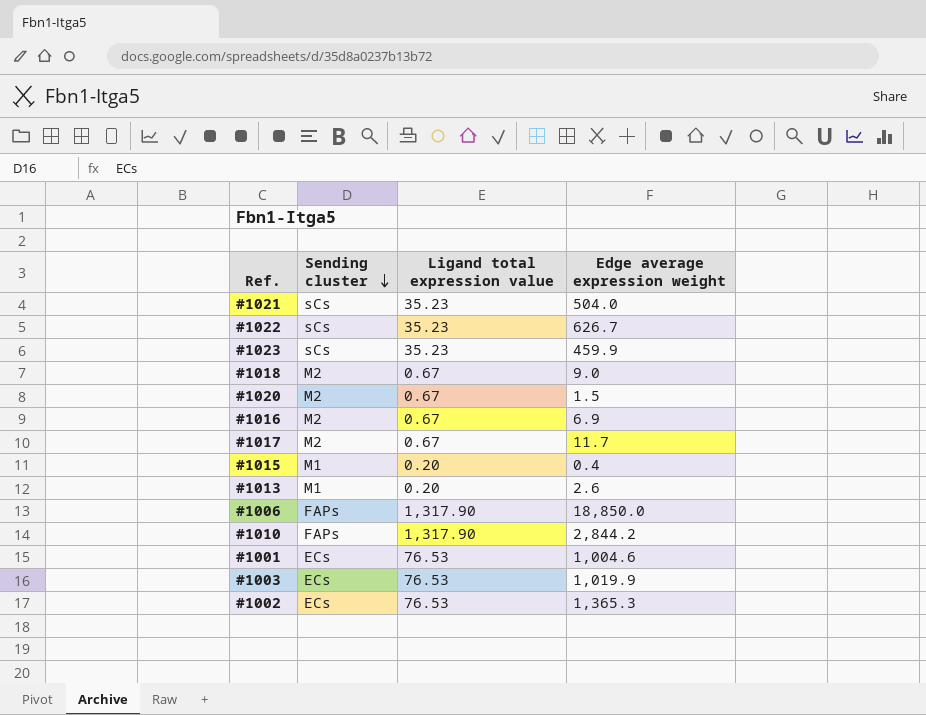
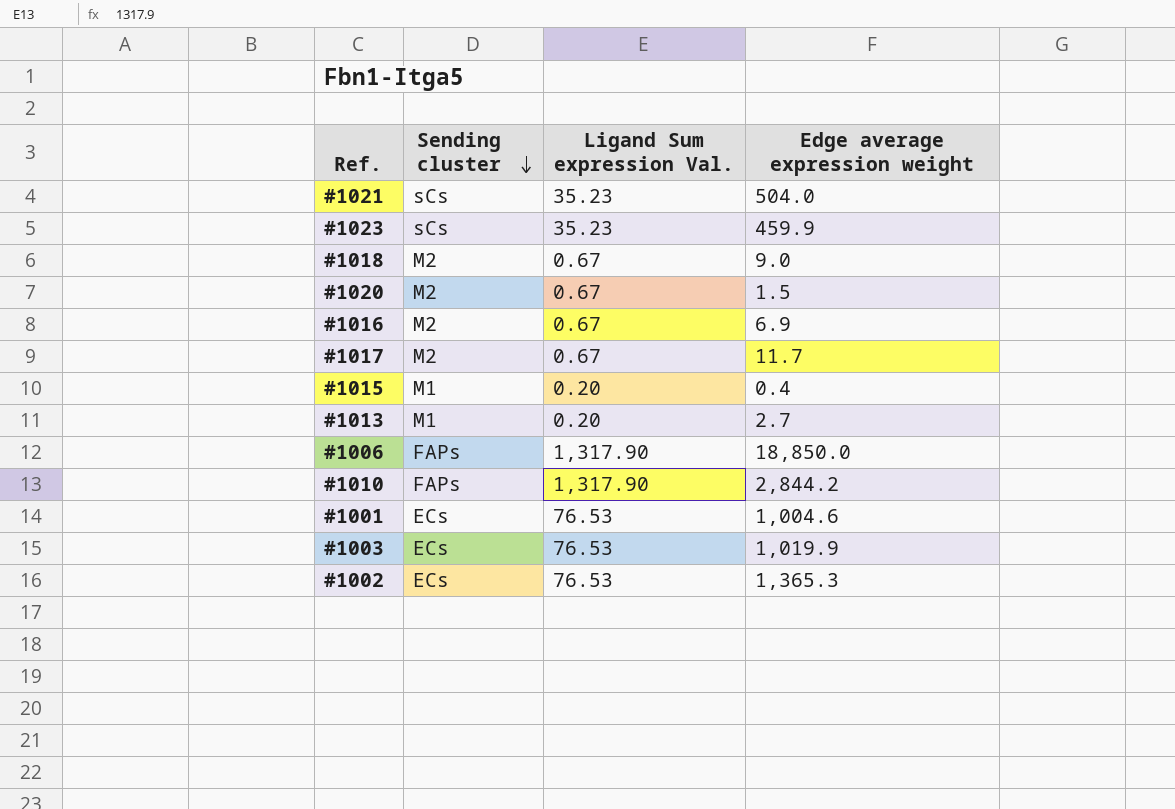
column name: Ligand total expression value -> Ligand Sum expression Val.
row #1022: sCs | 35.23 | 626.7 -> none
#1013 | Edge average expression weight: 2.6 -> 2.7

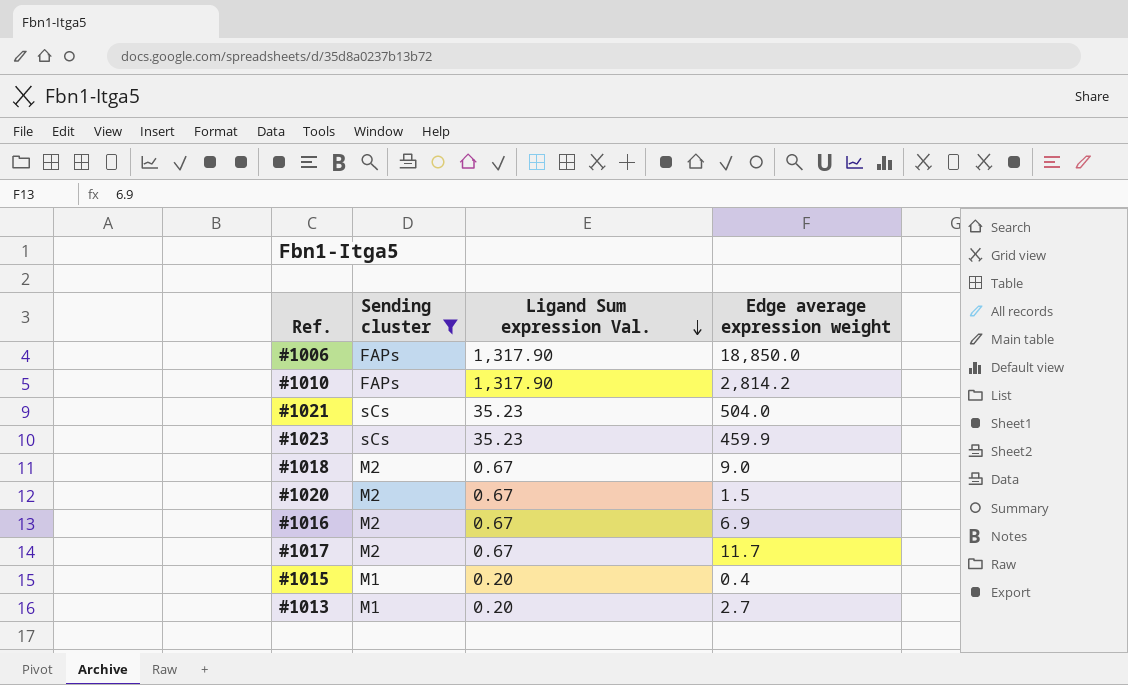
filter: none -> Sending cluster != ECs
row order: Sending cluster descending -> Ligand Sum expression Val. descending
#1010 | Edge average expression weight: 2,844.2 -> 2,814.2

